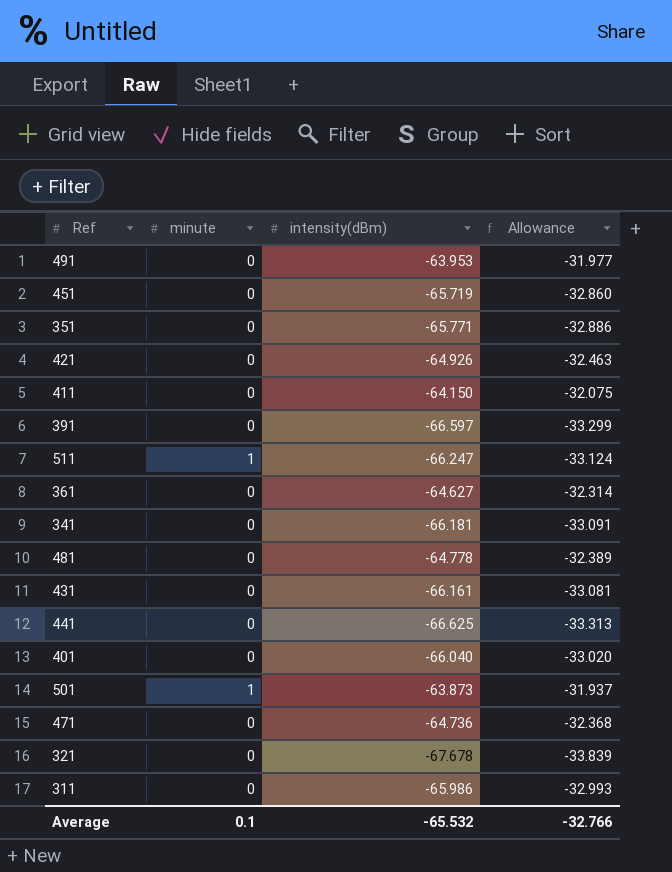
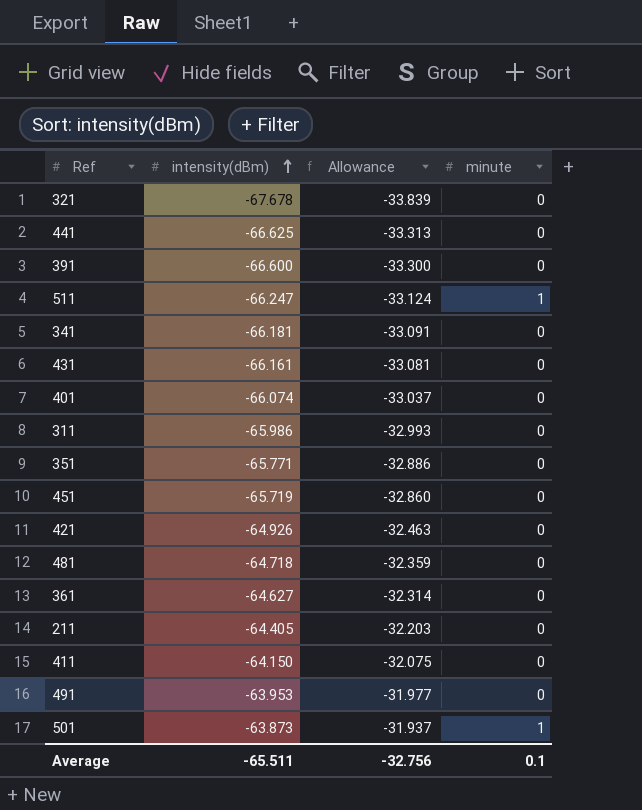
row order: none -> intensity(dBm) ascending
column minute | position: 2 -> 4
row 471: 0 | -64.736 | -32.368 -> none
391 | intensity(dBm): -66.597 -> -66.600
391 | Allowance: -33.299 -> -33.300
401 | intensity(dBm): -66.040 -> -66.074
401 | Allowance: -33.020 -> -33.037
481 | intensity(dBm): -64.778 -> -64.718
481 | Allowance: -32.389 -> -32.359
row 211: none -> -64.405 | -32.203 | 0
Average | intensity(dBm): -65.532 -> -65.511
Average | Allowance: -32.766 -> -32.756

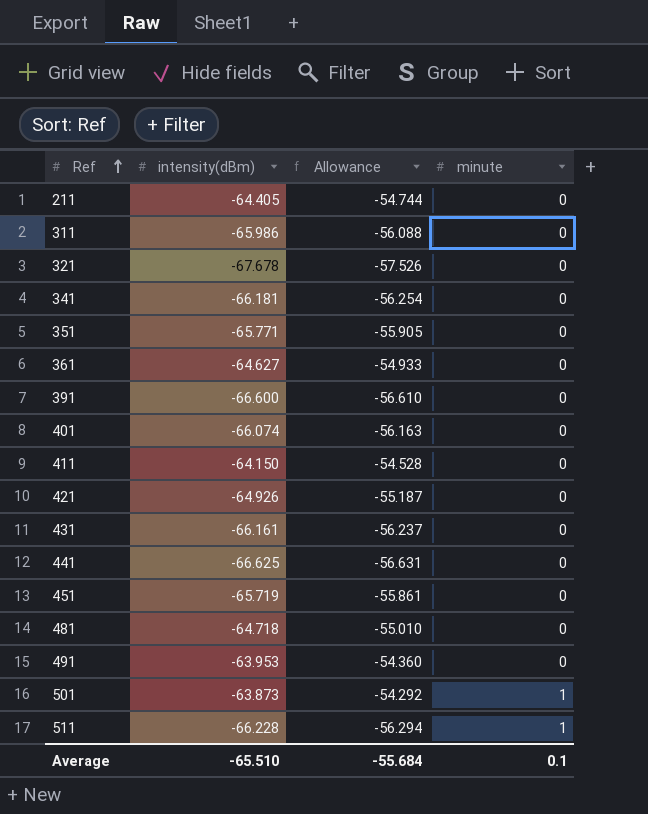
row order: intensity(dBm) ascending -> Ref ascending
column Allowance | formula: [intensity(dBm)] * 0.5 -> [intensity(dBm)] * 0.85
511 | intensity(dBm): -66.247 -> -66.228
Average | intensity(dBm): -65.511 -> -65.510
Average | Allowance: -32.756 -> -55.684

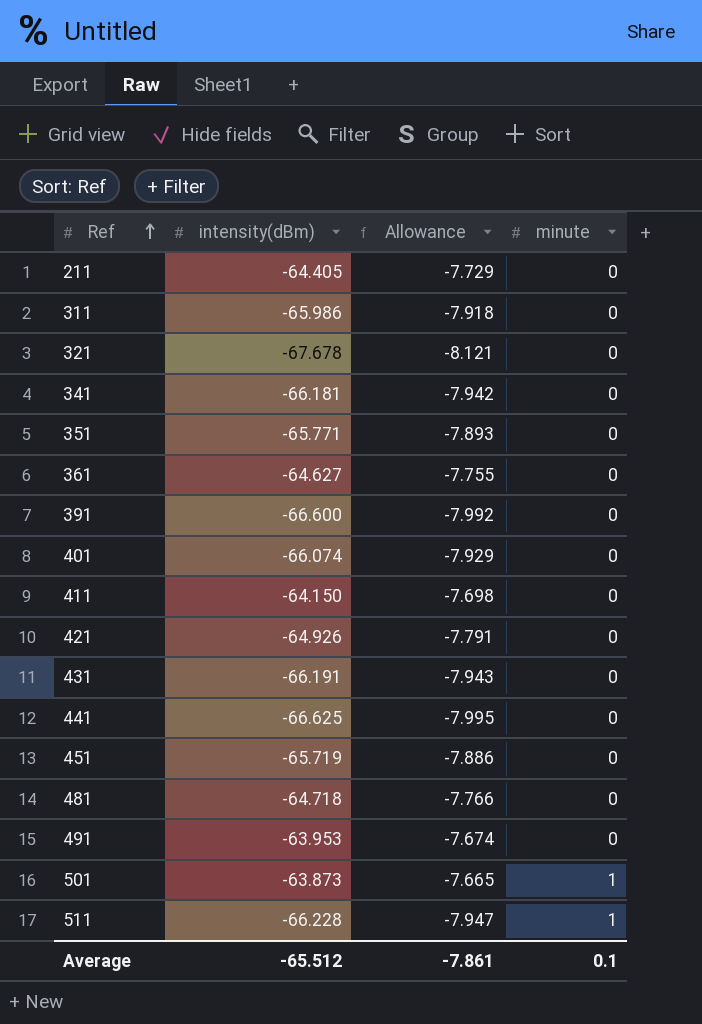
column Allowance | formula: [intensity(dBm)] * 0.85 -> [intensity(dBm)] * 0.12
431 | intensity(dBm): -66.161 -> -66.191
Average | intensity(dBm): -65.510 -> -65.512
Average | Allowance: -55.684 -> -7.861

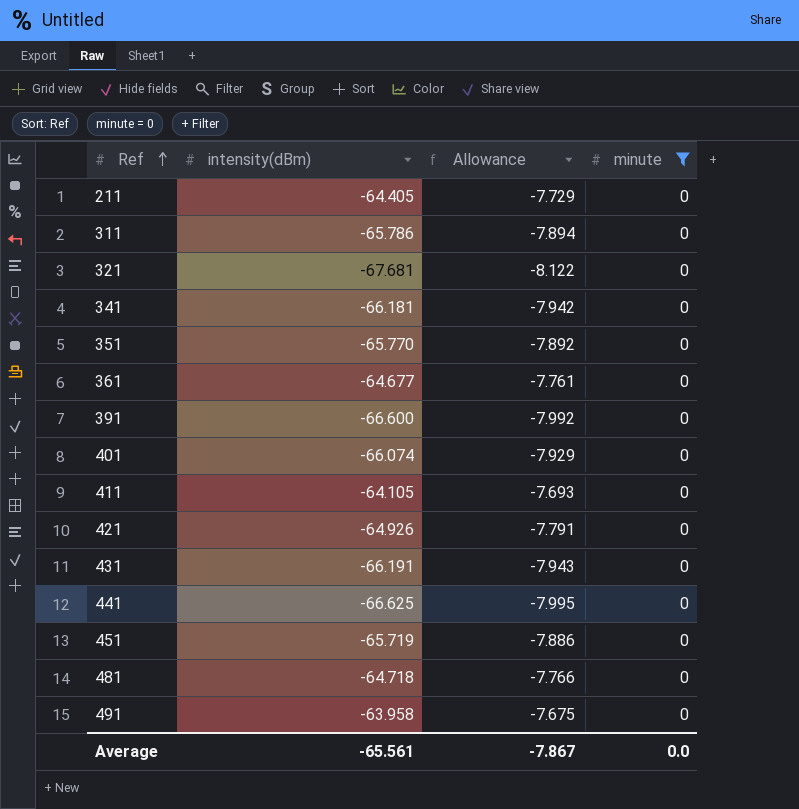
filter: none -> minute = 0
311 | intensity(dBm): -65.986 -> -65.786
311 | Allowance: -7.918 -> -7.894
321 | intensity(dBm): -67.678 -> -67.681
321 | Allowance: -8.121 -> -8.122
351 | intensity(dBm): -65.771 -> -65.770
351 | Allowance: -7.893 -> -7.892
361 | intensity(dBm): -64.627 -> -64.677
361 | Allowance: -7.755 -> -7.761
411 | intensity(dBm): -64.150 -> -64.105
411 | Allowance: -7.698 -> -7.693
491 | intensity(dBm): -63.953 -> -63.958
491 | Allowance: -7.674 -> -7.675
Average | intensity(dBm): -65.512 -> -65.561
Average | Allowance: -7.861 -> -7.867
Average | minute: 0.1 -> 0.0

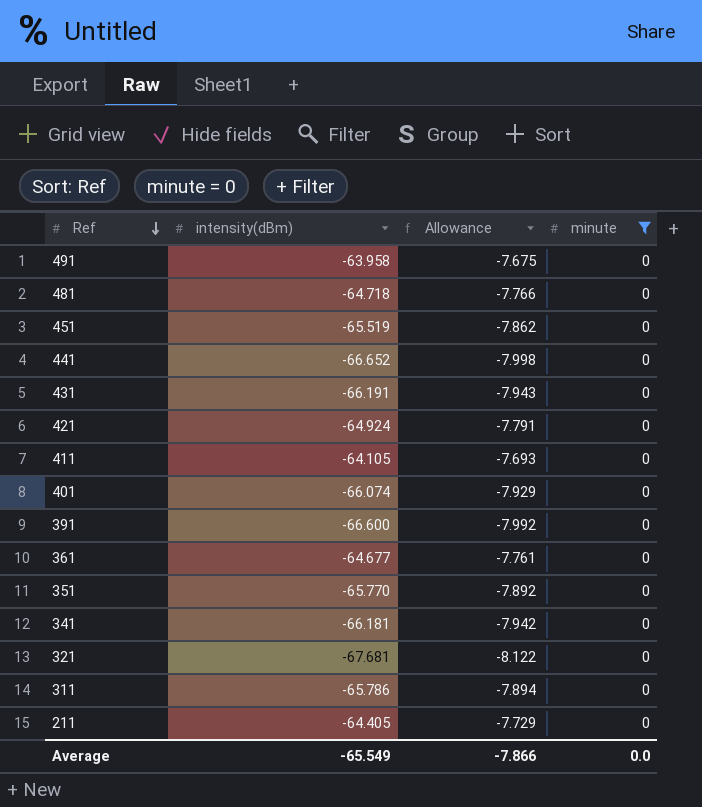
row order: Ref ascending -> Ref descending
451 | intensity(dBm): -65.719 -> -65.519
451 | Allowance: -7.886 -> -7.862
441 | intensity(dBm): -66.625 -> -66.652
441 | Allowance: -7.995 -> -7.998
421 | intensity(dBm): -64.926 -> -64.924
Average | intensity(dBm): -65.561 -> -65.549
Average | Allowance: -7.867 -> -7.866

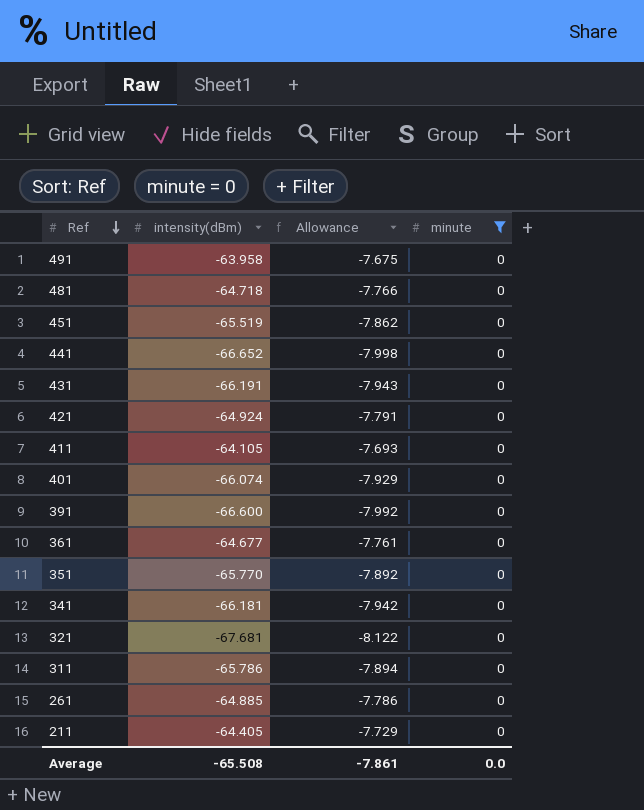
row 261: none -> -64.885 | -7.786 | 0
Average | intensity(dBm): -65.549 -> -65.508
Average | Allowance: -7.866 -> -7.861

